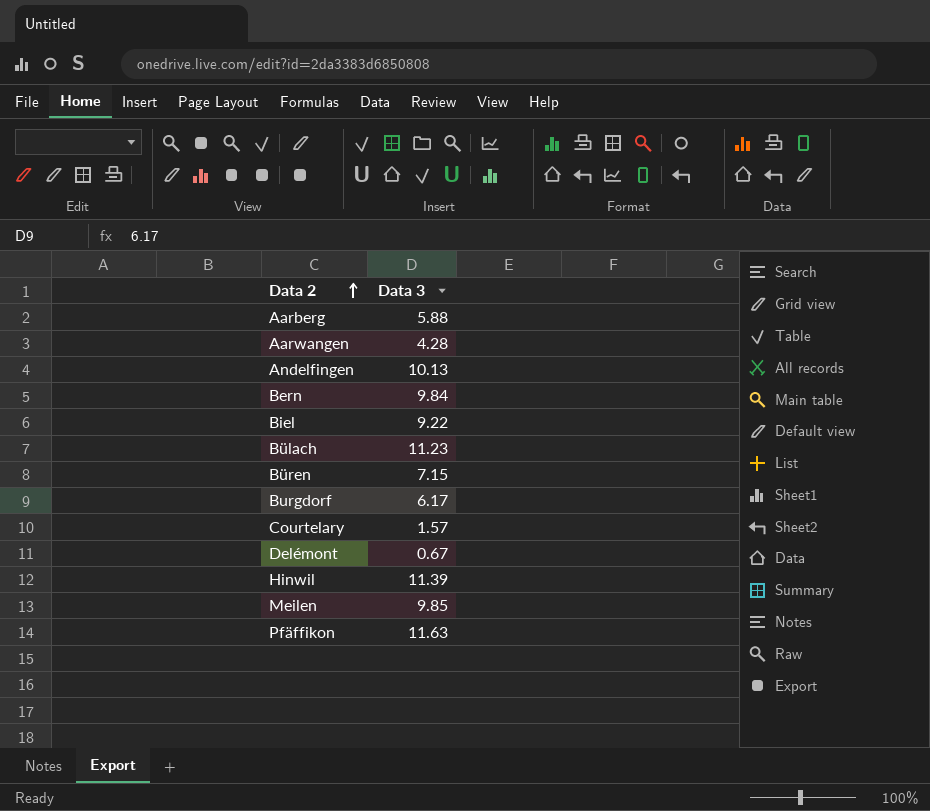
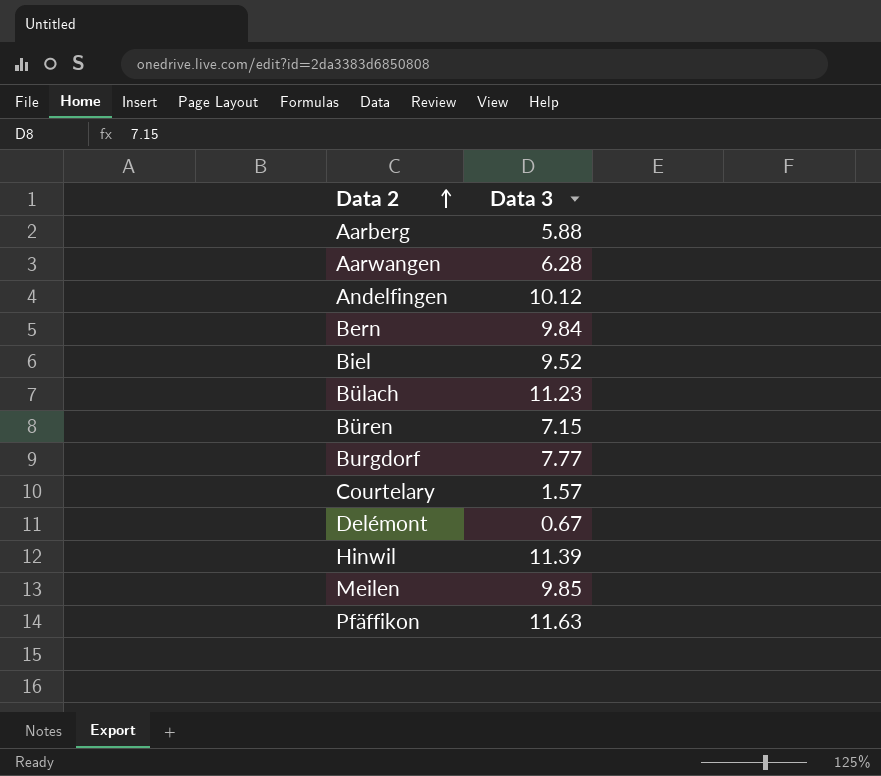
Aarwangen | Data 3: 4.28 -> 6.28
Andelfingen | Data 3: 10.13 -> 10.12
Biel | Data 3: 9.22 -> 9.52
Burgdorf | Data 3: 6.17 -> 7.77

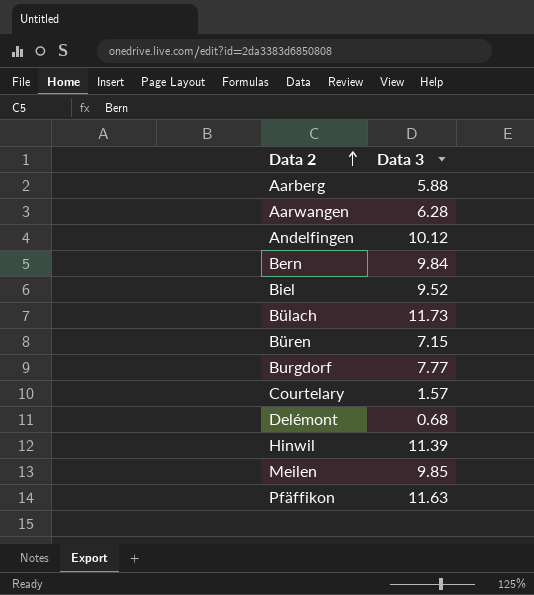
Bülach | Data 3: 11.23 -> 11.73
Delémont | Data 3: 0.67 -> 0.68

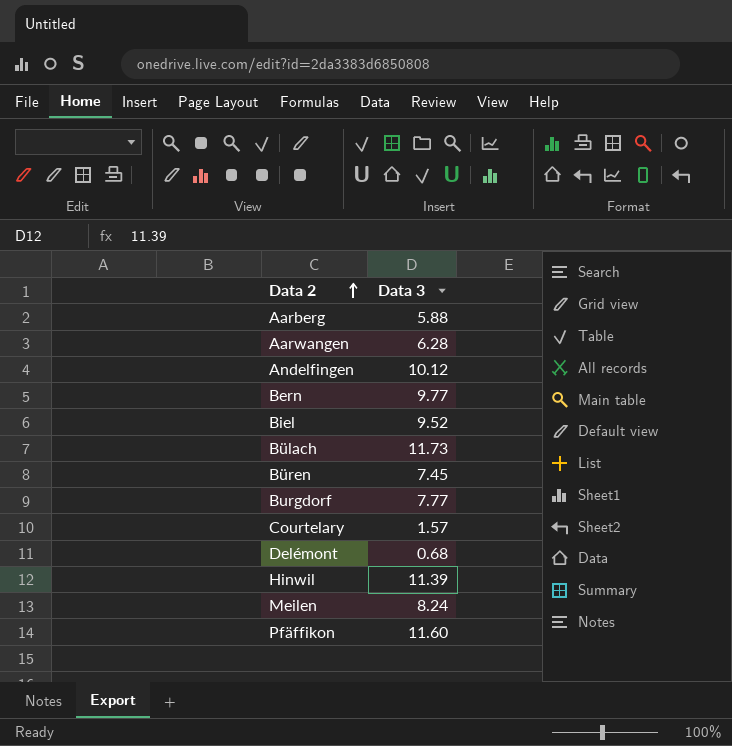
Bern | Data 3: 9.84 -> 9.77
Büren | Data 3: 7.15 -> 7.45
Meilen | Data 3: 9.85 -> 8.24
Pfäffikon | Data 3: 11.63 -> 11.60

